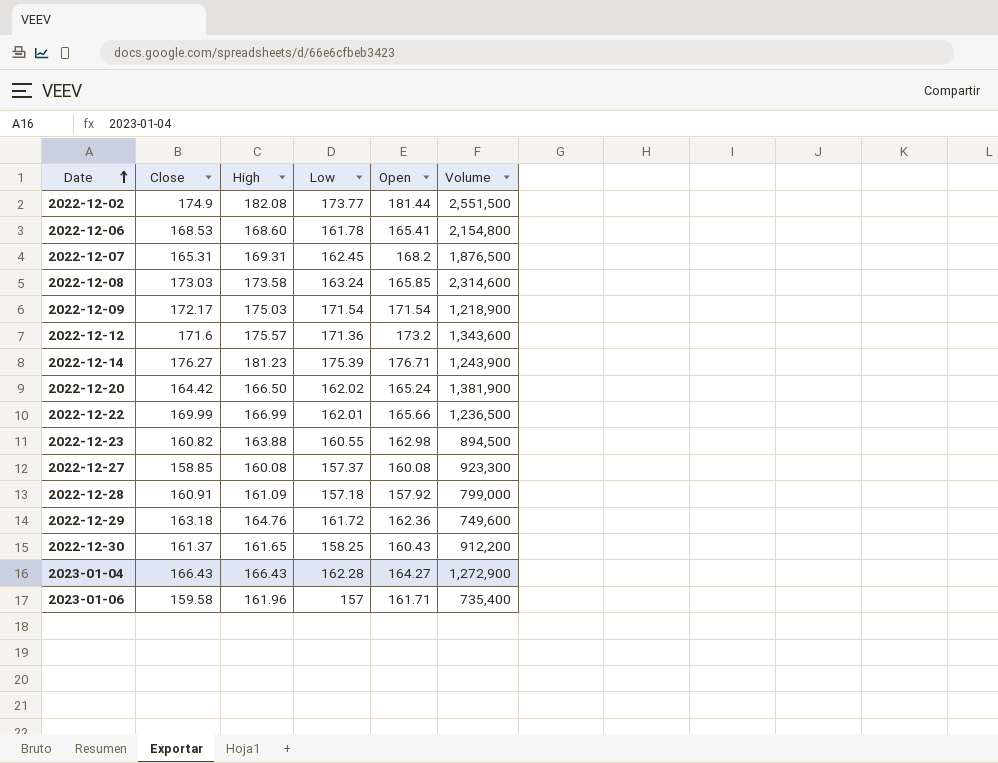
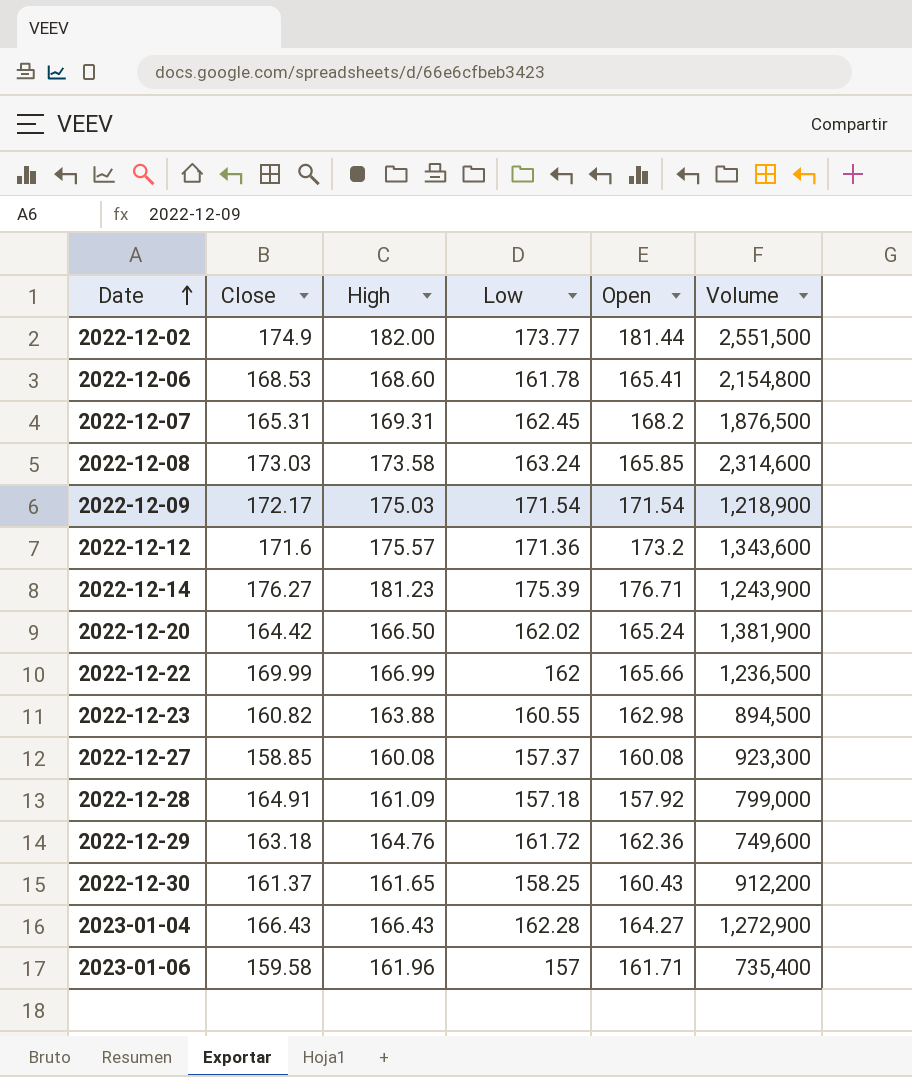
2022-12-02 | High: 182.08 -> 182.00
2022-12-22 | Low: 162.01 -> 162
2022-12-28 | Close: 160.91 -> 164.91

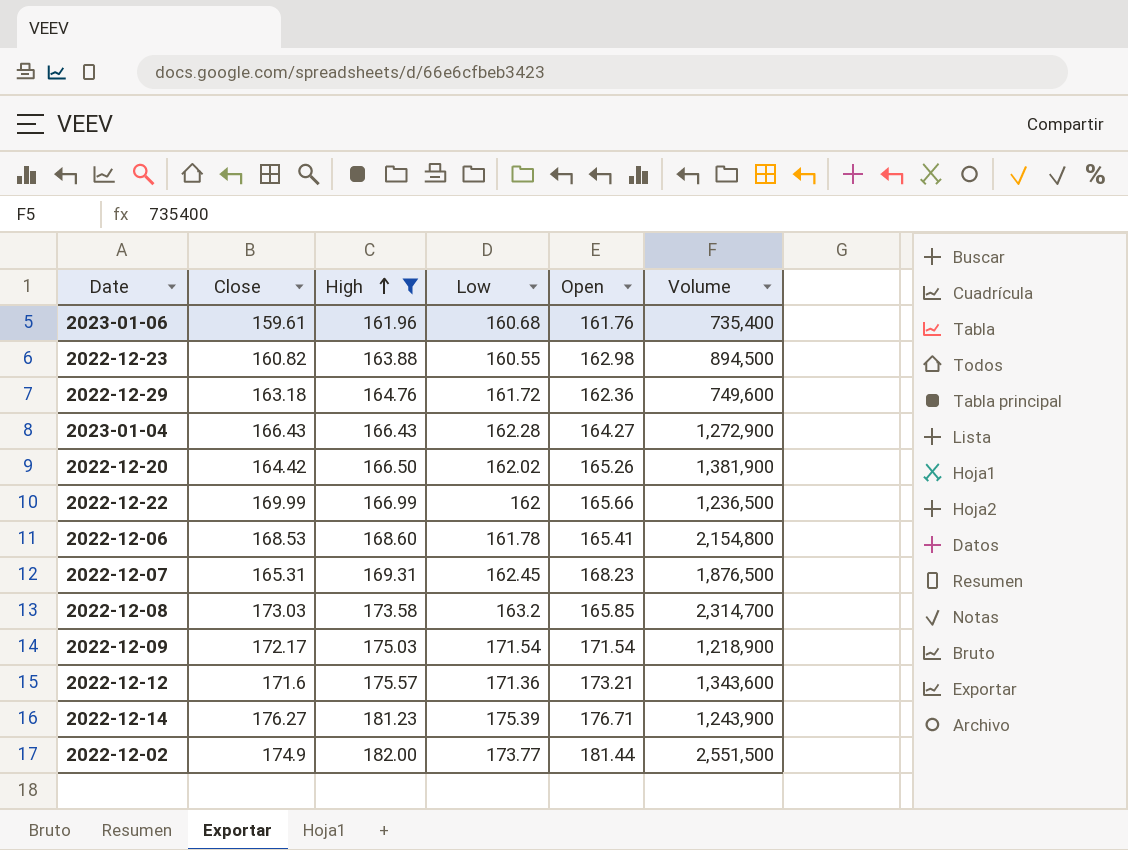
filter: none -> High >= 161.96
row order: Date ascending -> High ascending
2023-01-06 | Close: 159.58 -> 159.61
2023-01-06 | Low: 157 -> 160.68
2023-01-06 | Open: 161.71 -> 161.76
2022-12-20 | Open: 165.24 -> 165.26
2022-12-07 | Open: 168.2 -> 168.23
2022-12-08 | Low: 163.24 -> 163.2
2022-12-08 | Volume: 2,314,600 -> 2,314,700
2022-12-12 | Open: 173.2 -> 173.21

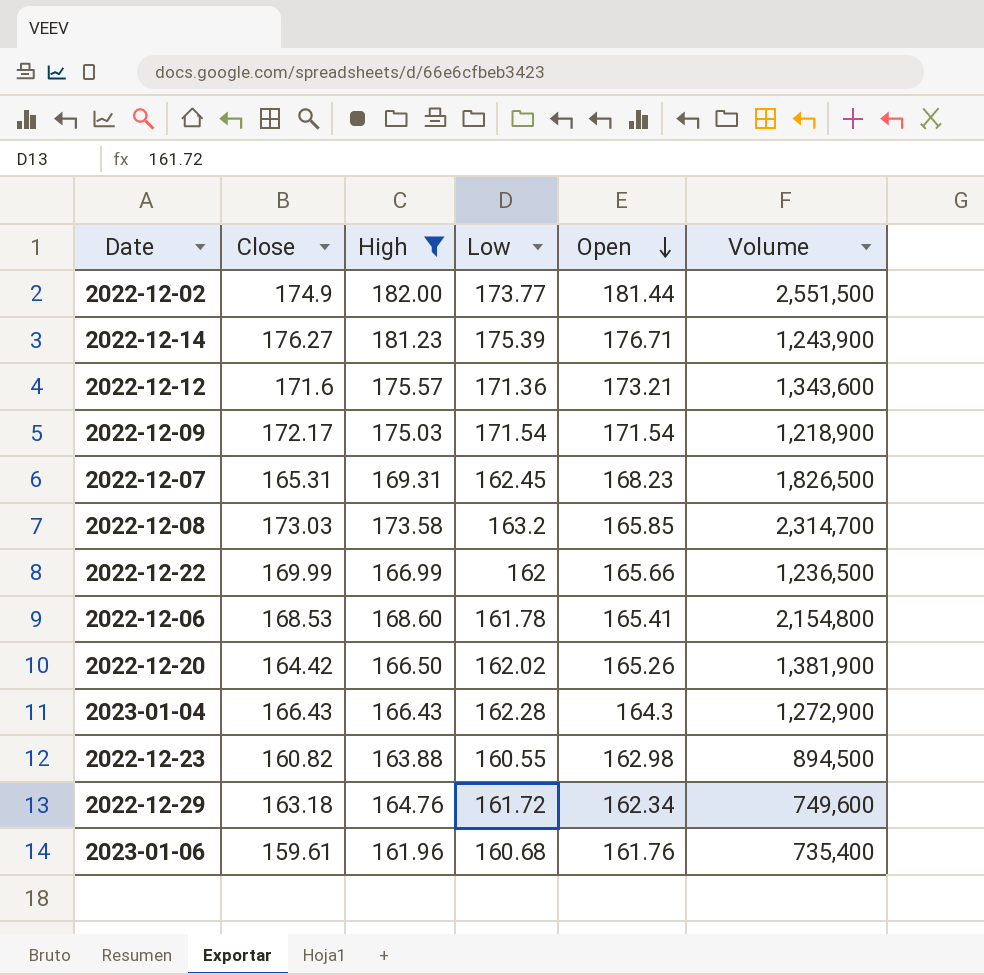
row order: High ascending -> Open descending
2022-12-07 | Volume: 1,876,500 -> 1,826,500
2023-01-04 | Open: 164.27 -> 164.3
2022-12-29 | Open: 162.36 -> 162.34

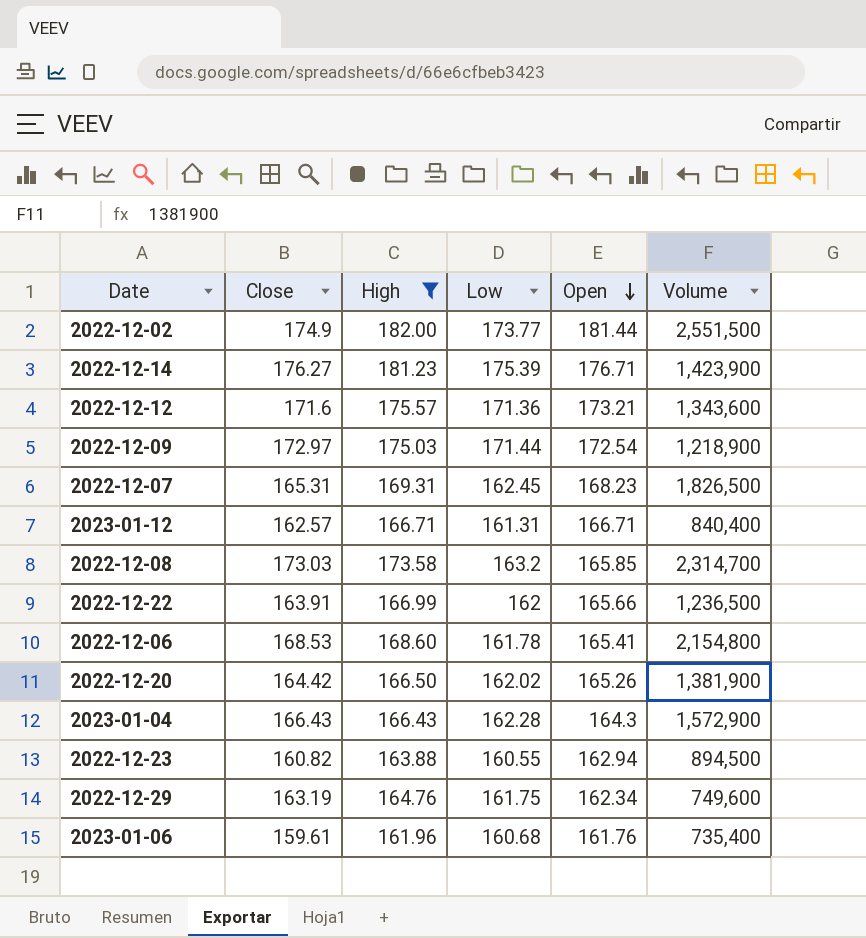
2022-12-14 | Volume: 1,243,900 -> 1,423,900
2022-12-09 | Close: 172.17 -> 172.97
2022-12-09 | Low: 171.54 -> 171.44
2022-12-09 | Open: 171.54 -> 172.54
row 2023-01-12: none -> 162.57 | 166.71 | 161.31 | 166.71 | 840,400
2022-12-22 | Close: 169.99 -> 163.91
2023-01-04 | Volume: 1,272,900 -> 1,572,900
2022-12-23 | Open: 162.98 -> 162.94
2022-12-29 | Close: 163.18 -> 163.19
2022-12-29 | Low: 161.72 -> 161.75

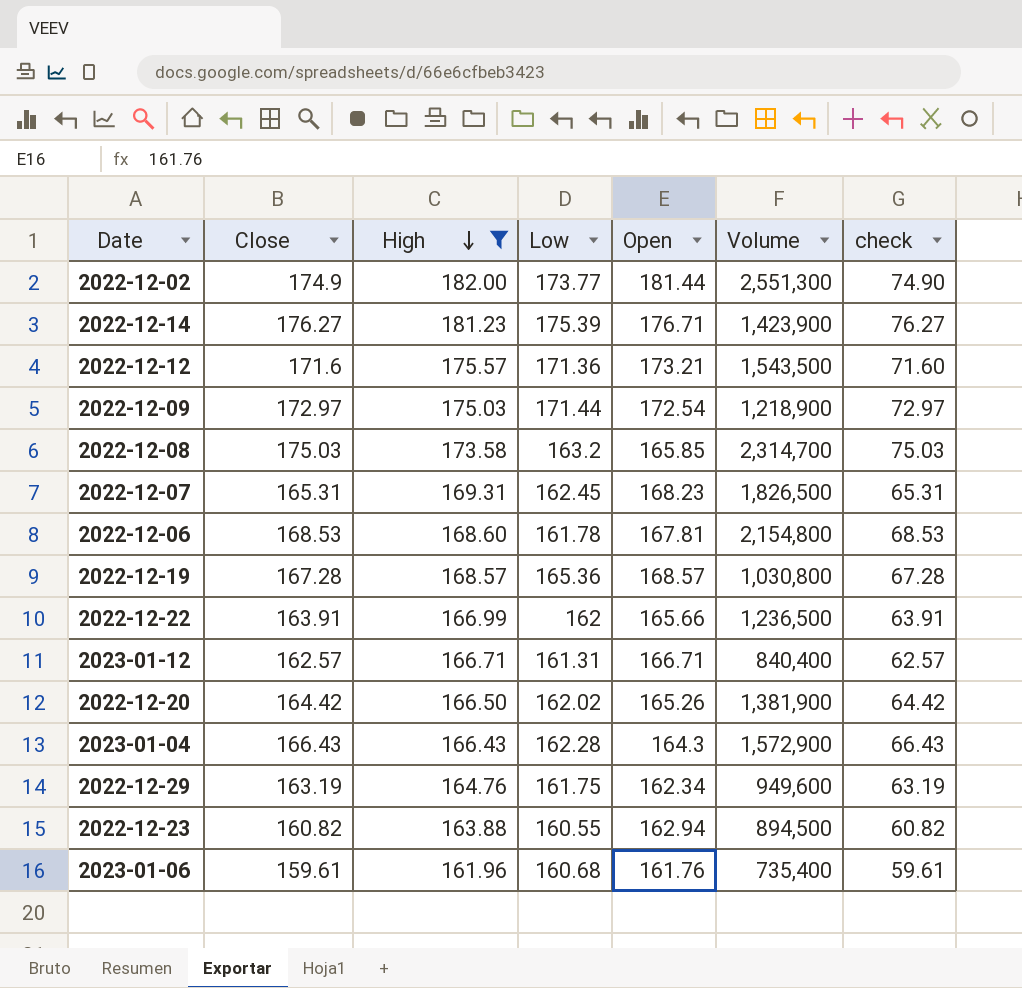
row order: Open descending -> High descending
column check | formula: none -> [Close] - 100
2022-12-02 | Volume: 2,551,500 -> 2,551,300
2022-12-12 | Volume: 1,343,600 -> 1,543,500
2022-12-08 | Close: 173.03 -> 175.03
2022-12-06 | Open: 165.41 -> 167.81
row 2022-12-19: none -> 167.28 | 168.57 | 165.36 | 168.57 | 1,030,800 | 67.28
2022-12-29 | Volume: 749,600 -> 949,600

